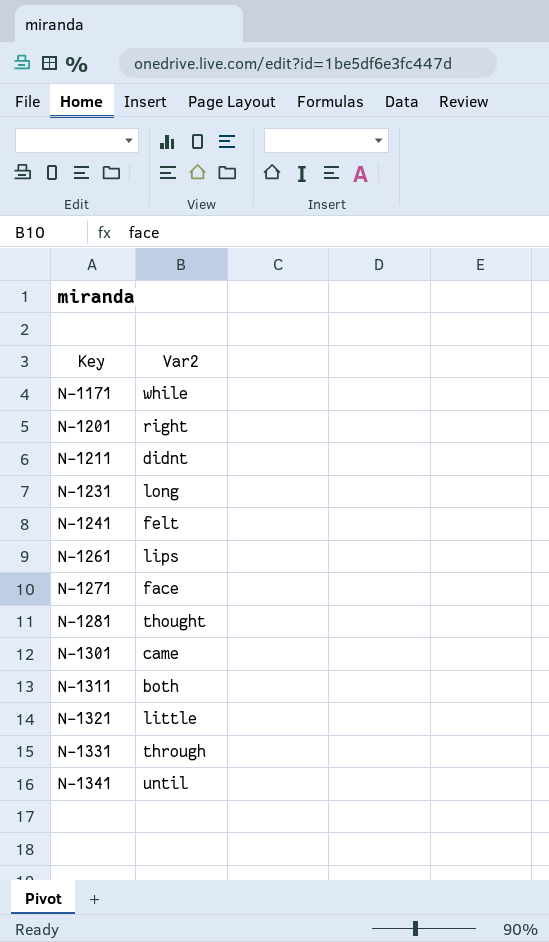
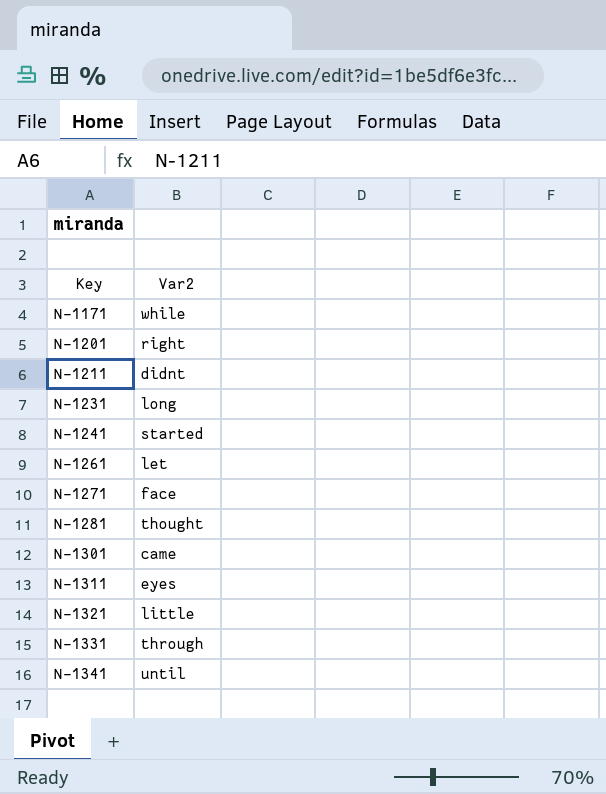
N-1241 | Var2: felt -> started
N-1261 | Var2: lips -> let
N-1311 | Var2: both -> eyes

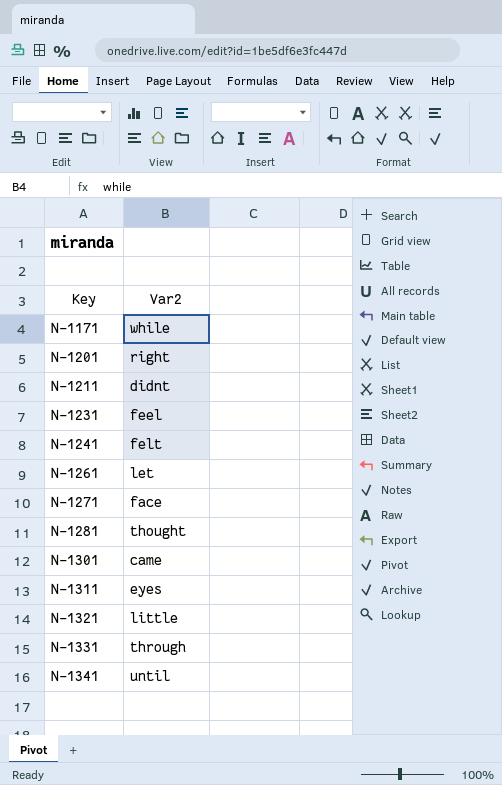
N-1231 | Var2: long -> feel
N-1241 | Var2: started -> felt

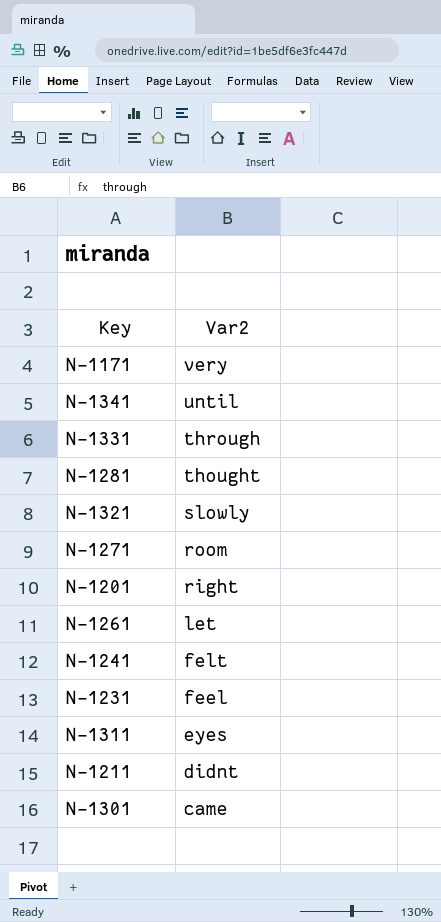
row order: Key ascending -> Var2 descending
N-1171 | Var2: while -> very
N-1321 | Var2: little -> slowly
N-1271 | Var2: face -> room

